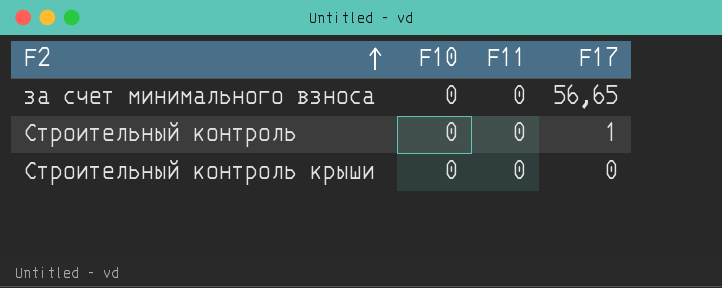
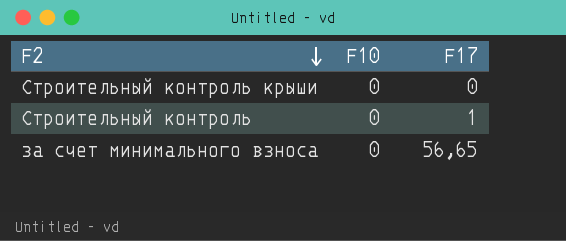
row order: F2 ascending -> F2 descending
column F11 | position: 3 -> none

